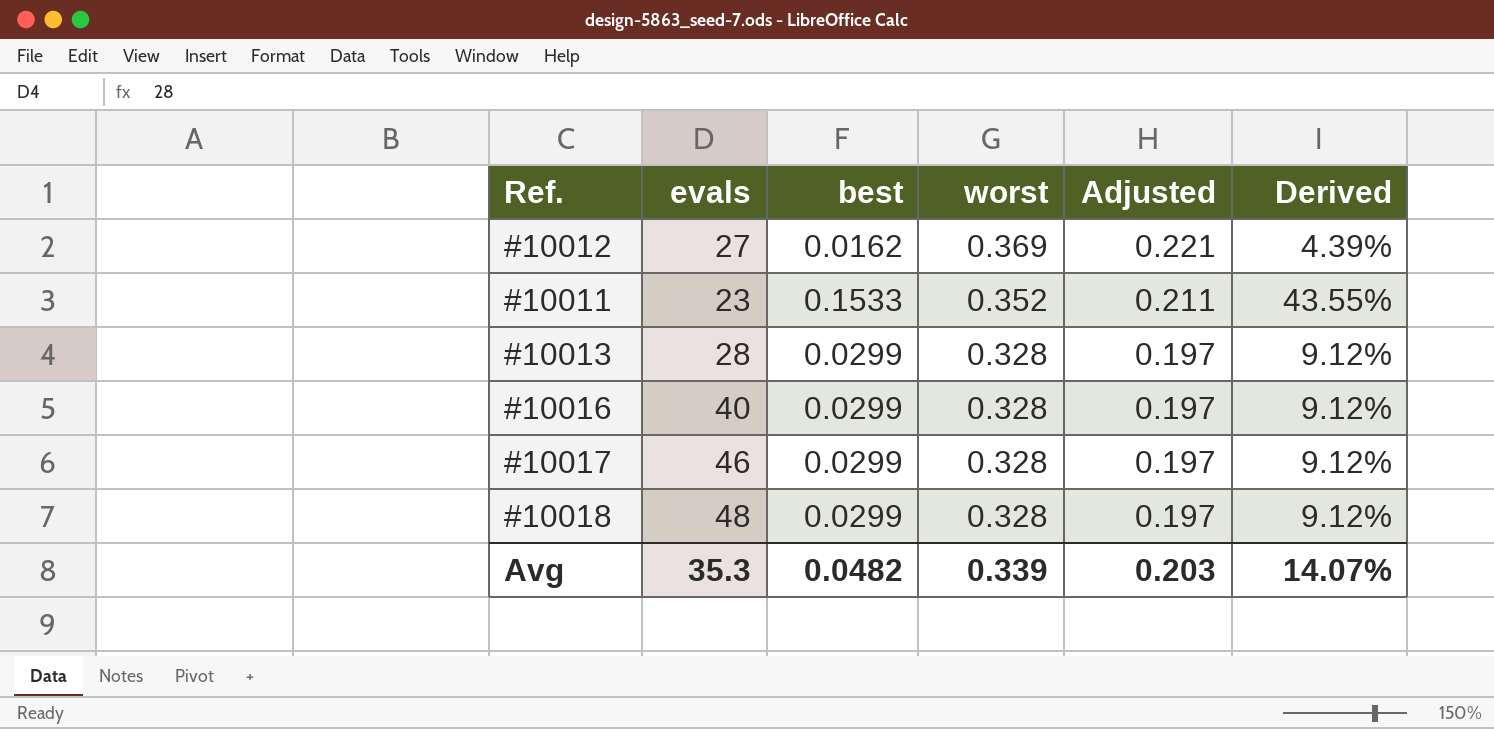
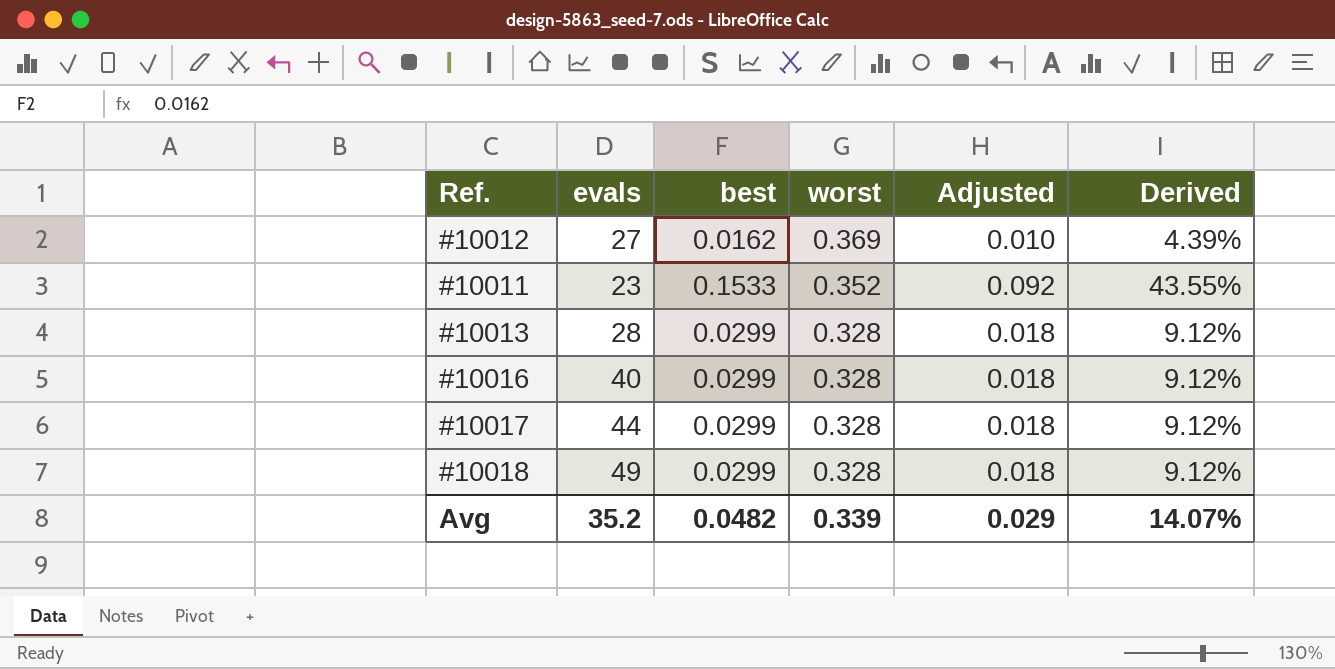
column Adjusted | formula: [worst] * 0.6 -> [best] * 0.6
#10017 | evals: 46 -> 44
#10018 | evals: 48 -> 49
Avg | evals: 35.3 -> 35.2
Avg | Adjusted: 0.203 -> 0.029

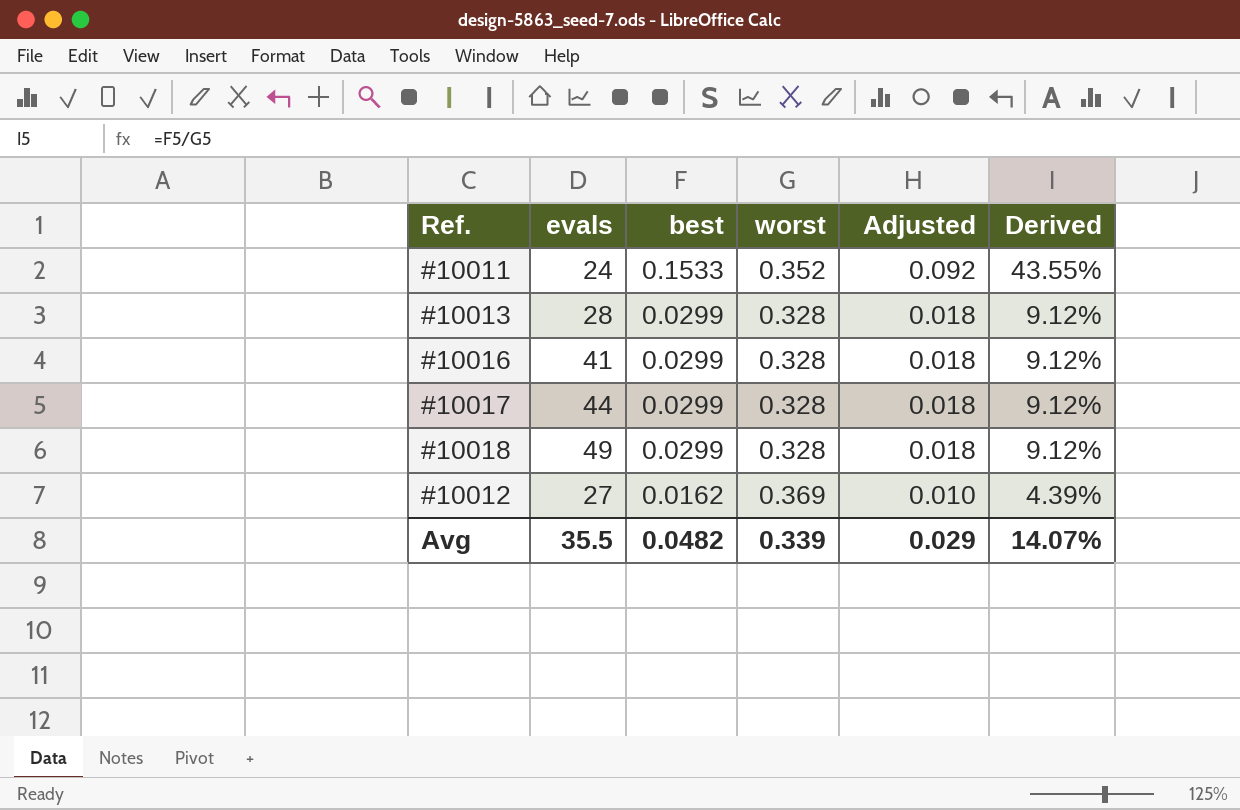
row order: worst descending -> best descending
#10011 | evals: 23 -> 24
#10016 | evals: 40 -> 41
Avg | evals: 35.2 -> 35.5

